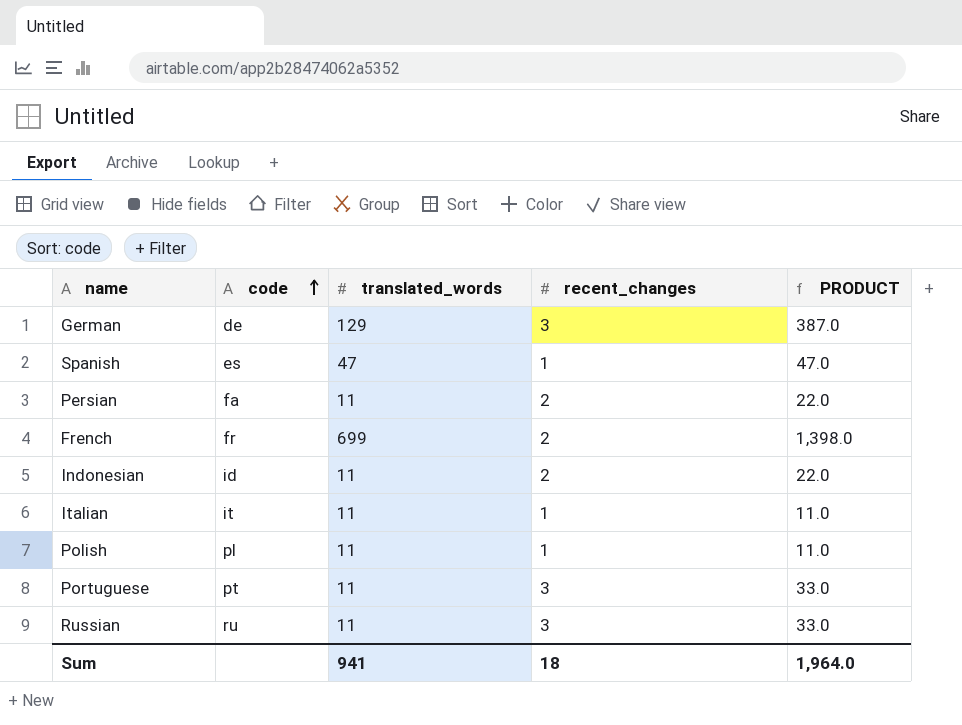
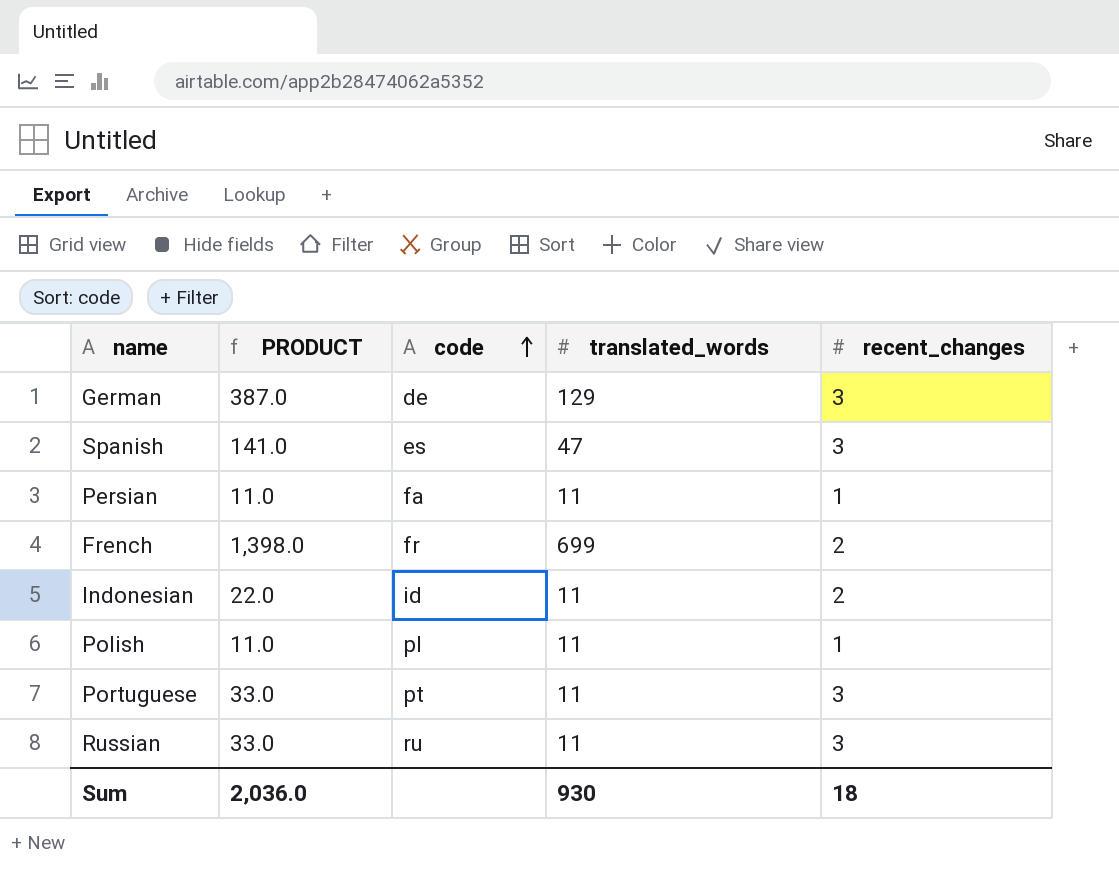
column PRODUCT | position: 5 -> 2
row Italian: it | 11 | 1 | 11.0 -> none
Spanish | PRODUCT: 47.0 -> 141.0
Spanish | recent_changes: 1 -> 3
Persian | PRODUCT: 22.0 -> 11.0
Persian | recent_changes: 2 -> 1
Sum | PRODUCT: 1,964.0 -> 2,036.0
Sum | translated_words: 941 -> 930

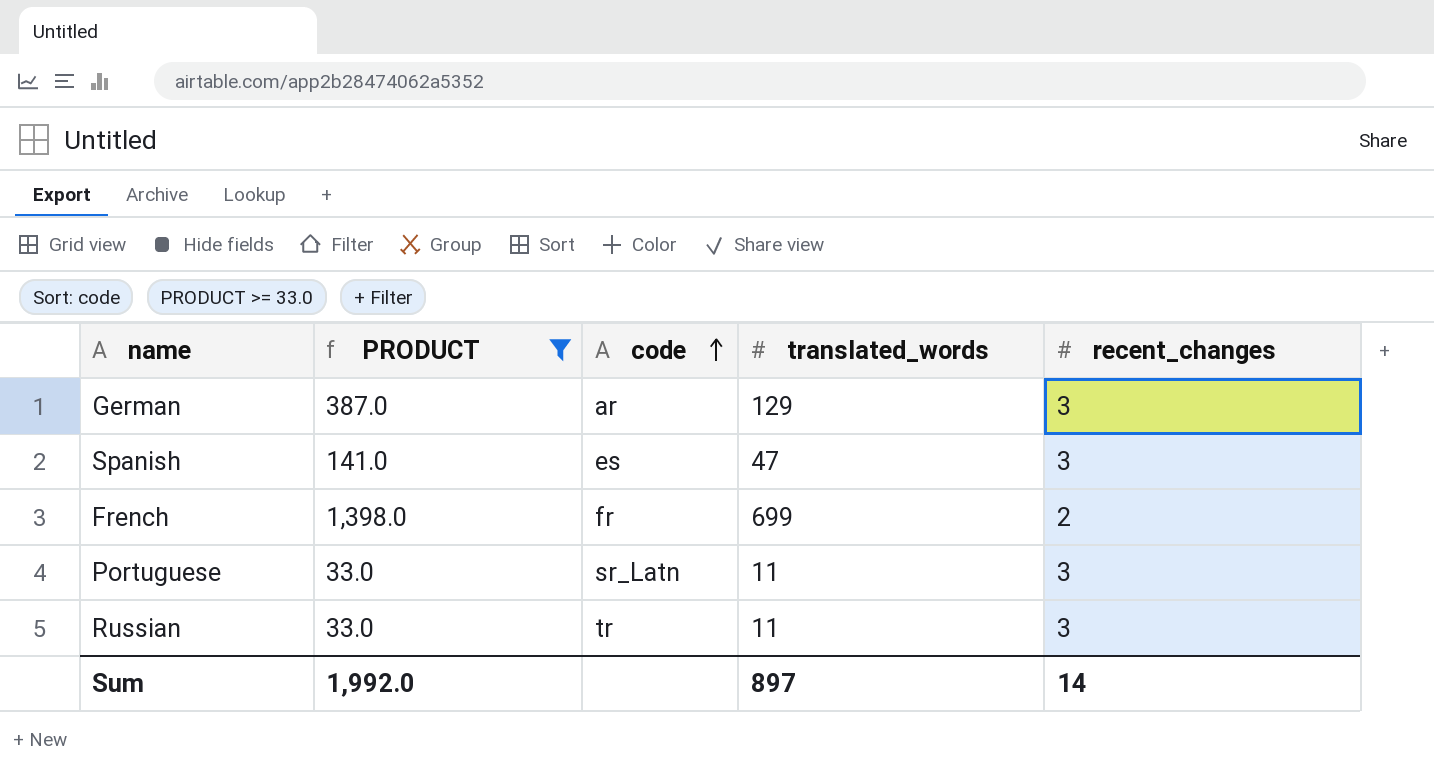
filter: none -> PRODUCT >= 33.0
German | code: de -> ar
Portuguese | code: pt -> sr_Latn
Russian | code: ru -> tr
Sum | PRODUCT: 2,036.0 -> 1,992.0
Sum | translated_words: 930 -> 897
Sum | recent_changes: 18 -> 14

